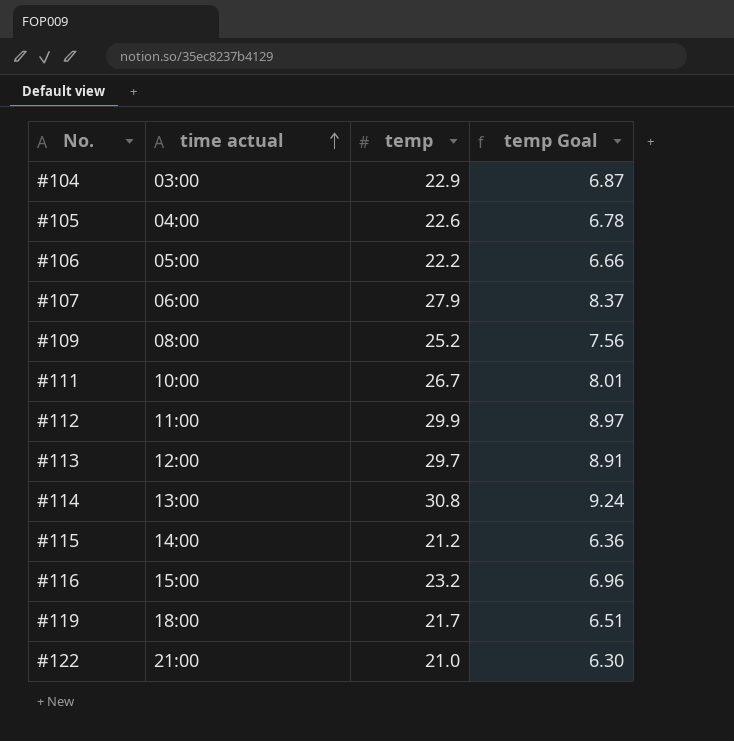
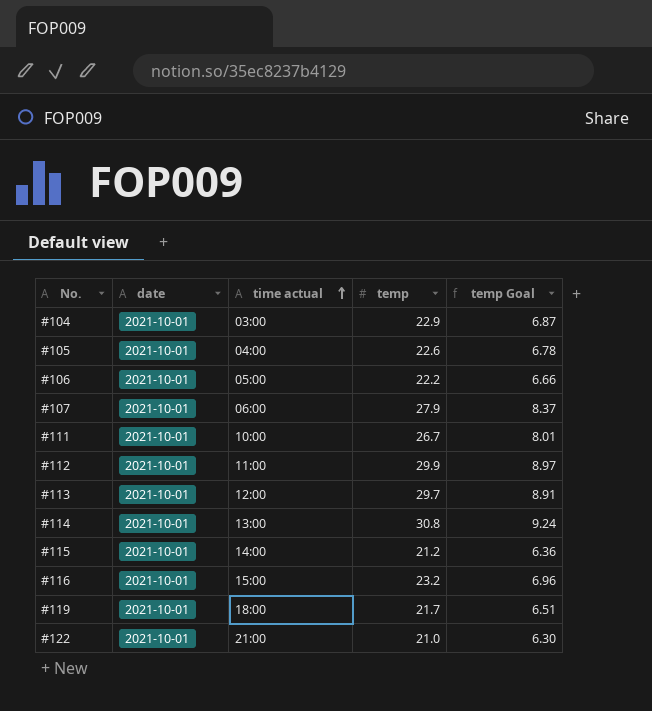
column date | position: none -> 2
row #109: 08:00 | 25.2 | 7.56 -> none

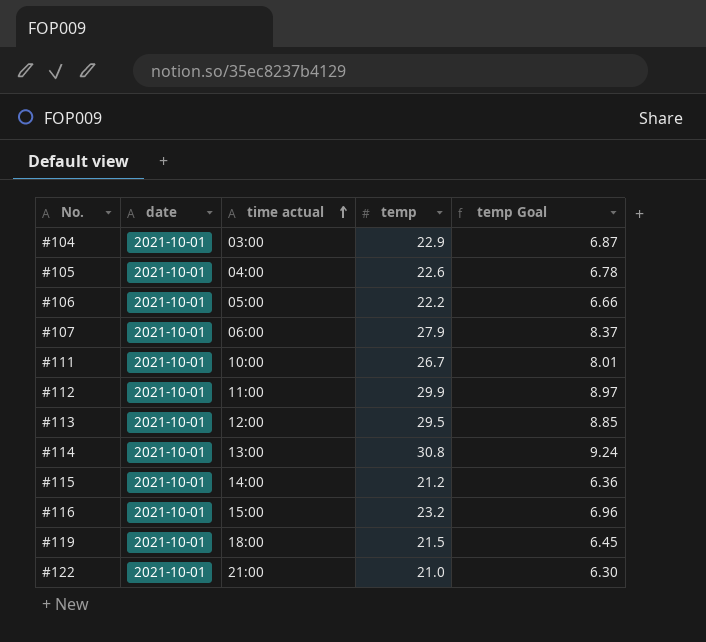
#113 | temp: 29.7 -> 29.5
#113 | temp Goal: 8.91 -> 8.85
#119 | temp: 21.7 -> 21.5
#119 | temp Goal: 6.51 -> 6.45

